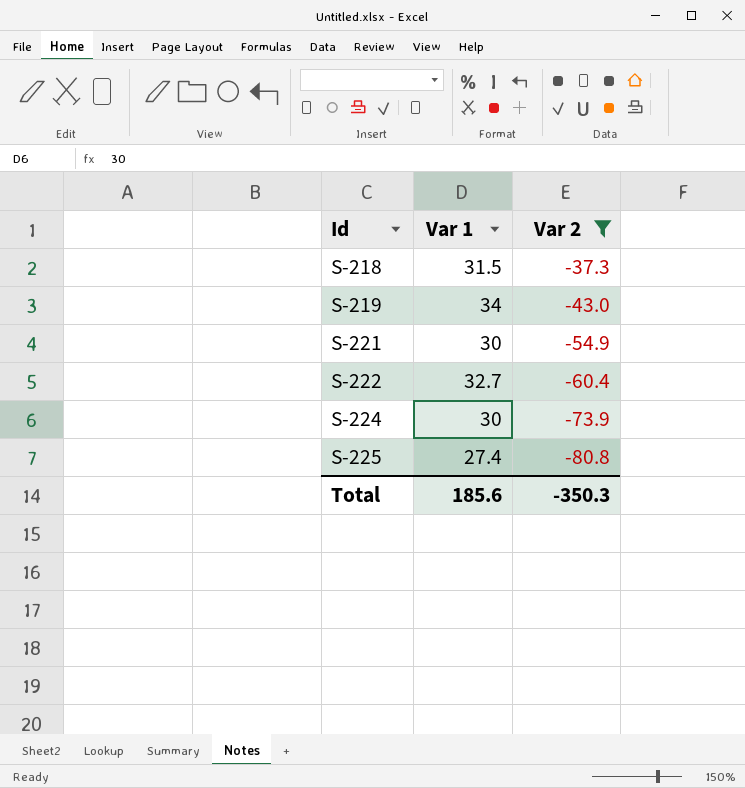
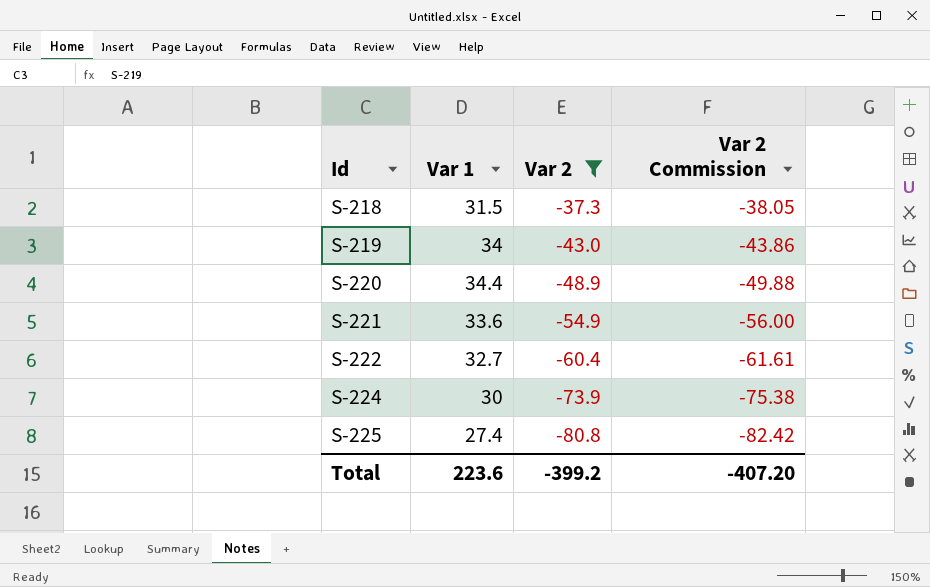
column Var 2 Commission | formula: none -> [Var 2] * 1.02
row S-220: none -> 34.4 | -48.9 | -49.88
S-221 | Var 1: 30 -> 33.6
Total | Var 1: 185.6 -> 223.6
Total | Var 2: -350.3 -> -399.2

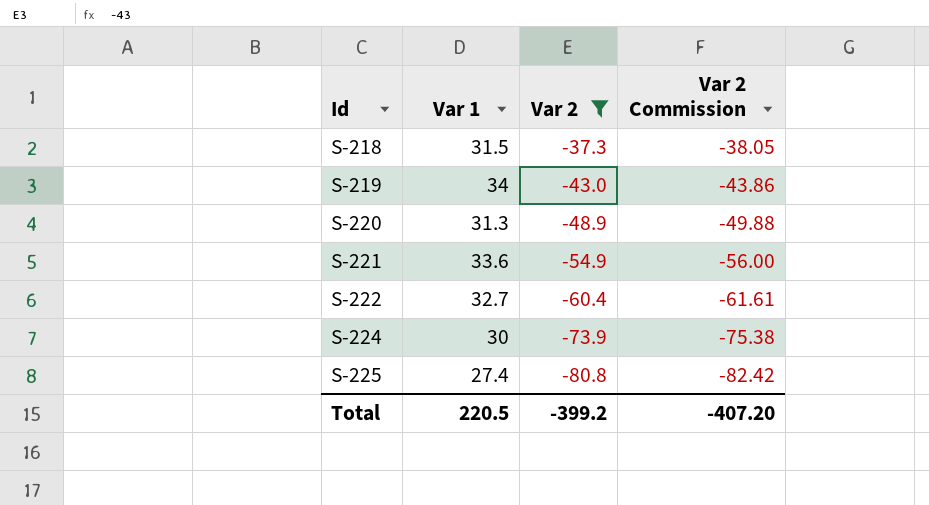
S-220 | Var 1: 34.4 -> 31.3
Total | Var 1: 223.6 -> 220.5

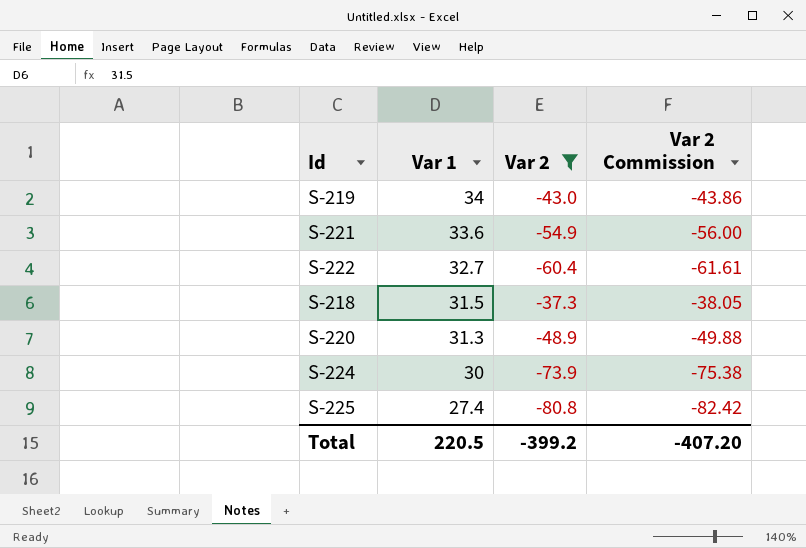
row order: Id ascending -> Var 1 descending

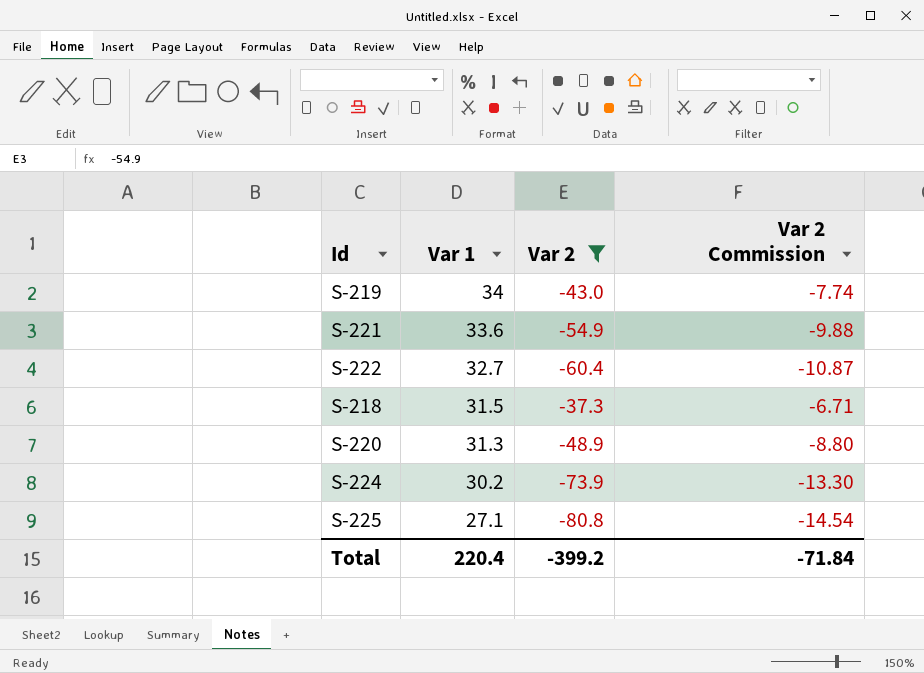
column Var 2 Commission | formula: [Var 2] * 1.02 -> [Var 2] * 0.18
S-224 | Var 1: 30 -> 30.2
S-225 | Var 1: 27.4 -> 27.1
Total | Var 1: 220.5 -> 220.4
Total | Var 2 Commission: -407.20 -> -71.84

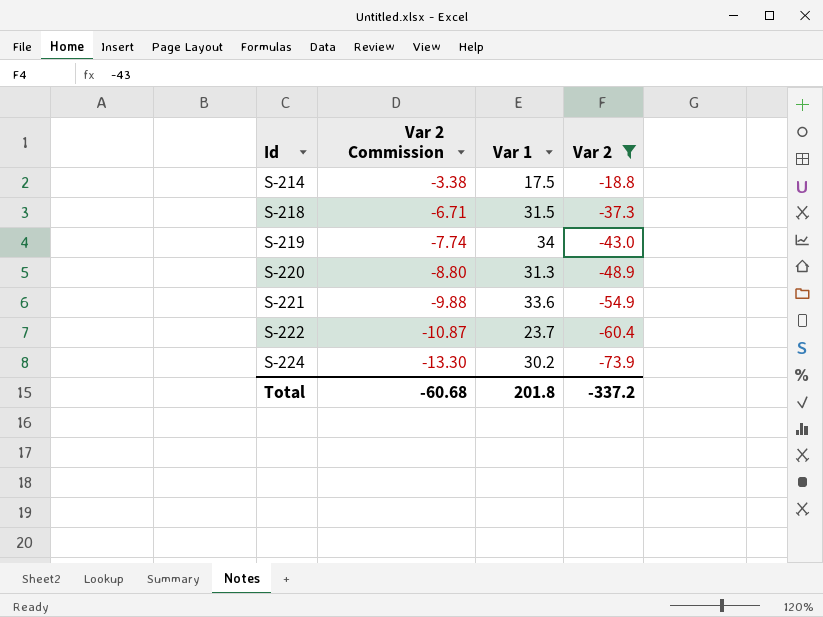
row order: Var 1 descending -> Id ascending
column Var 2 Commission | position: 4 -> 2
row S-225: 27.1 | -80.8 | -14.54 -> none
row S-214: none -> -3.38 | 17.5 | -18.8
S-222 | Var 1: 32.7 -> 23.7
Total | Var 2 Commission: -71.84 -> -60.68
Total | Var 1: 220.4 -> 201.8
Total | Var 2: -399.2 -> -337.2

